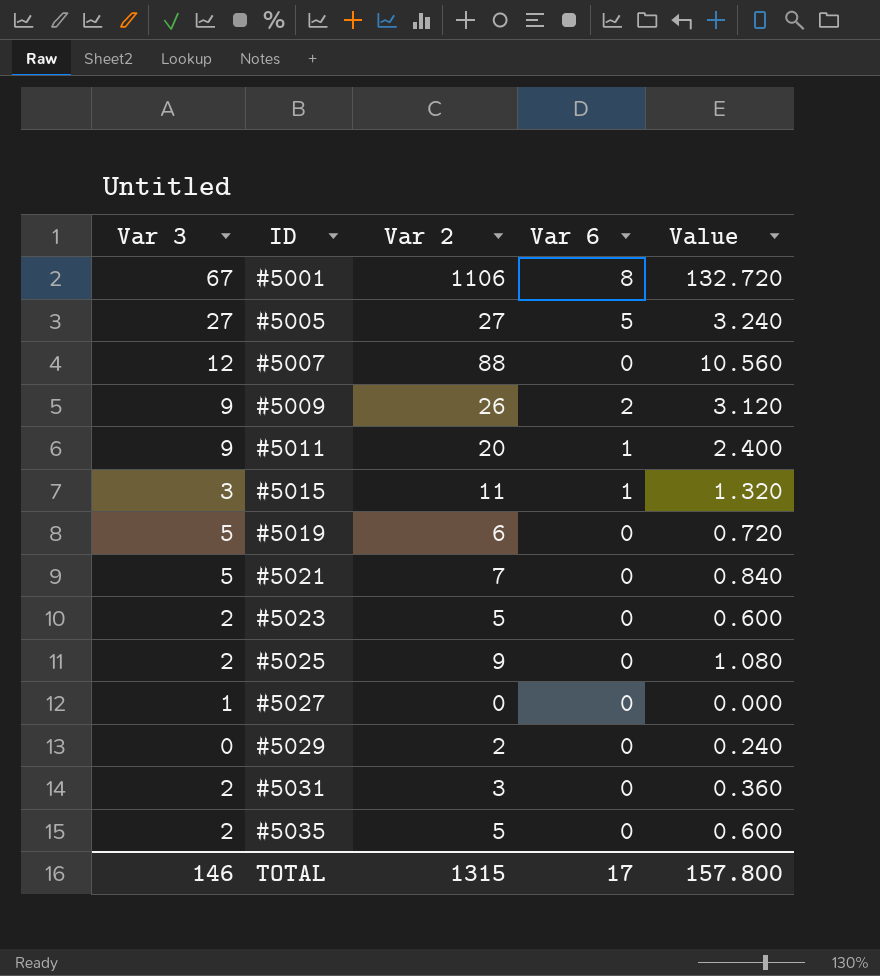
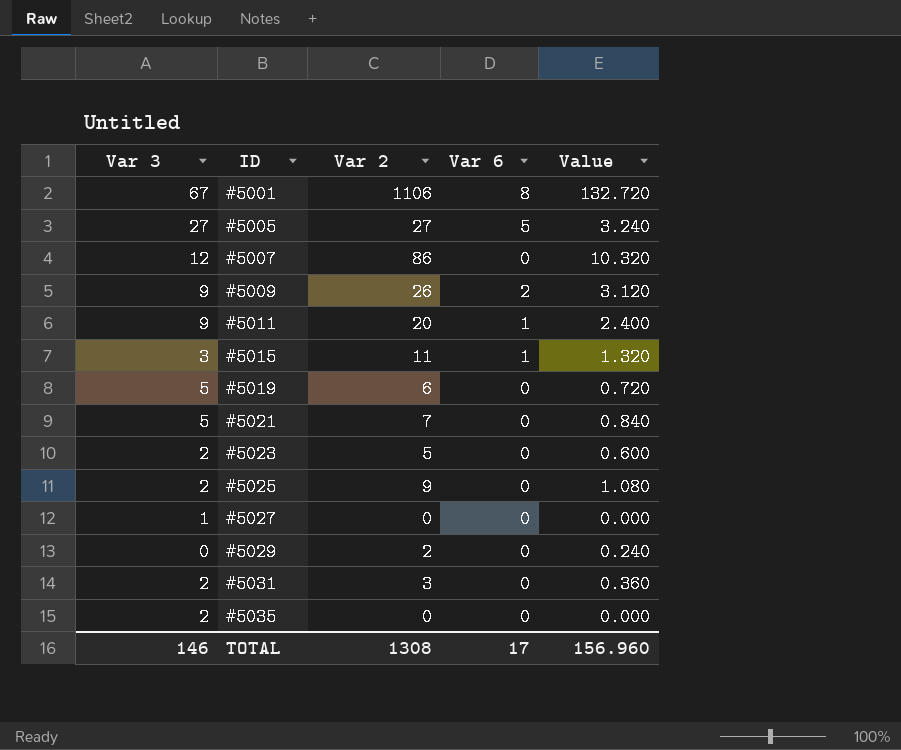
#5007 | Var 2: 88 -> 86
#5007 | Value: 10.560 -> 10.320
#5035 | Var 2: 5 -> 0
#5035 | Value: 0.600 -> 0.000
TOTAL | Var 2: 1315 -> 1308
TOTAL | Value: 157.800 -> 156.960

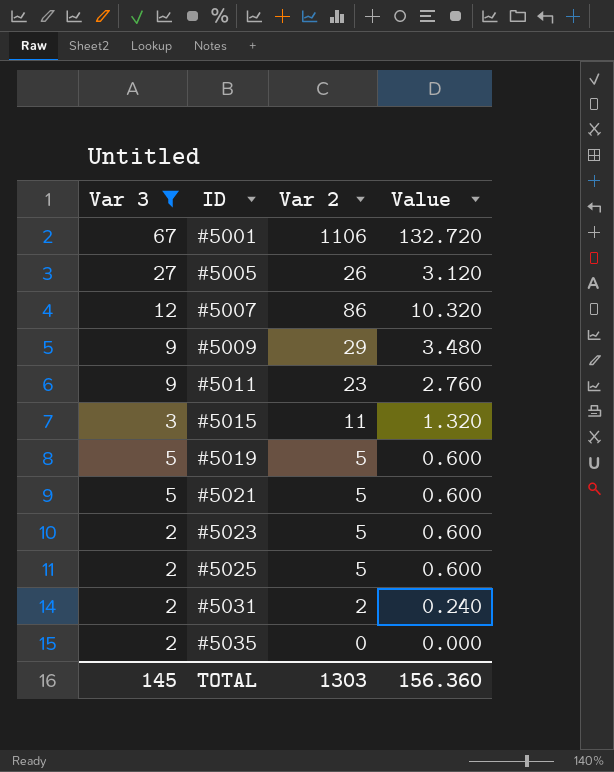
filter: none -> Var 3 >= 2
column Var 6 | position: 4 -> none
#5005 | Var 2: 27 -> 26
#5005 | Value: 3.240 -> 3.120
#5009 | Var 2: 26 -> 29
#5009 | Value: 3.120 -> 3.480
#5011 | Var 2: 20 -> 23
#5011 | Value: 2.400 -> 2.760
#5019 | Var 2: 6 -> 5
#5019 | Value: 0.720 -> 0.600
#5021 | Var 2: 7 -> 5
#5021 | Value: 0.840 -> 0.600
#5025 | Var 2: 9 -> 5
#5025 | Value: 1.080 -> 0.600
#5031 | Var 2: 3 -> 2
#5031 | Value: 0.360 -> 0.240
TOTAL | Var 3: 146 -> 145
TOTAL | Var 2: 1308 -> 1303
TOTAL | Value: 156.960 -> 156.360

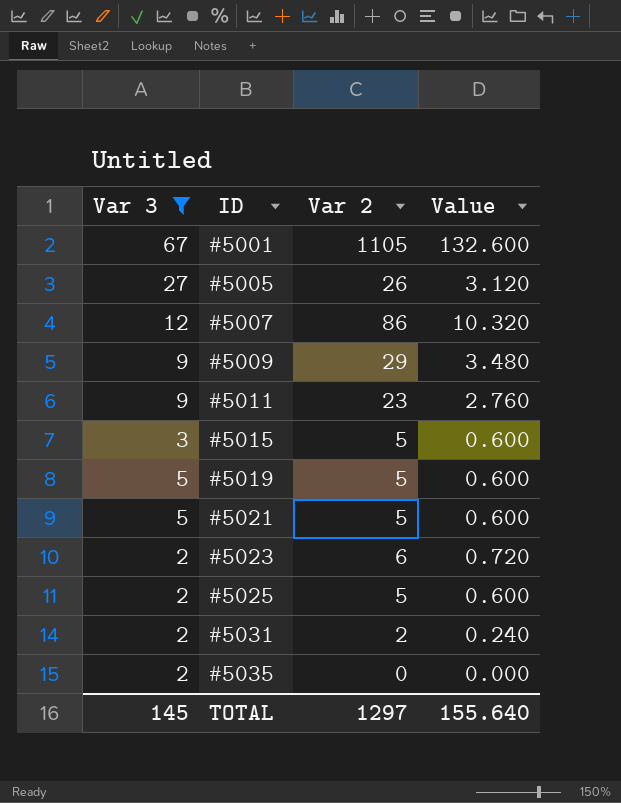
#5001 | Var 2: 1106 -> 1105
#5001 | Value: 132.720 -> 132.600
#5015 | Var 2: 11 -> 5
#5015 | Value: 1.320 -> 0.600
#5023 | Var 2: 5 -> 6
#5023 | Value: 0.600 -> 0.720
TOTAL | Var 2: 1303 -> 1297
TOTAL | Value: 156.360 -> 155.640

